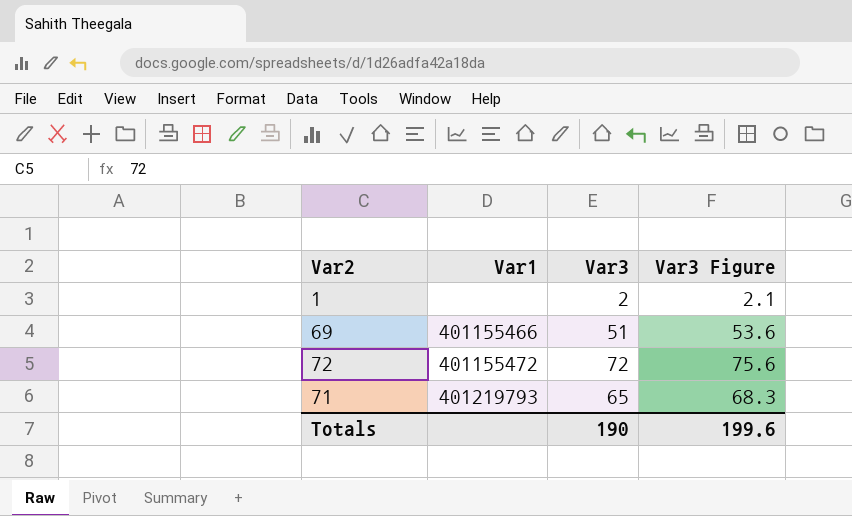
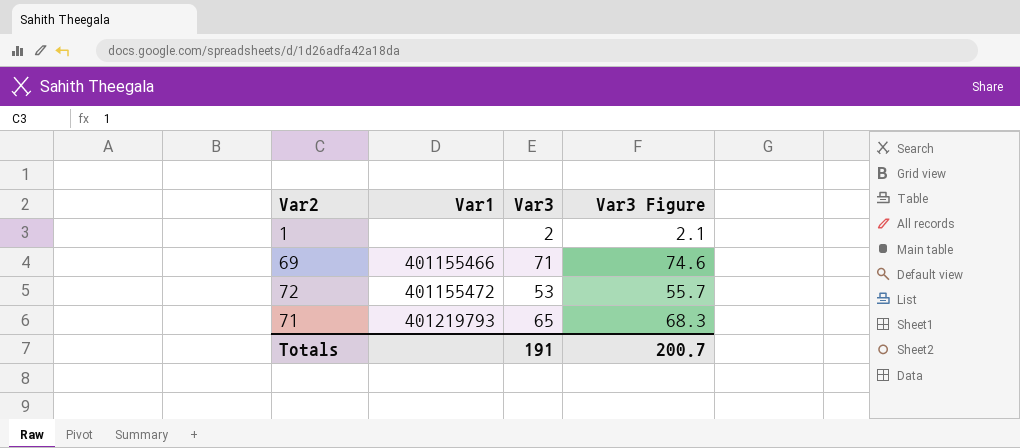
69 | Var3: 51 -> 71
69 | Var3 Figure: 53.6 -> 74.6
72 | Var3: 72 -> 53
72 | Var3 Figure: 75.6 -> 55.7
Totals | Var3: 190 -> 191
Totals | Var3 Figure: 199.6 -> 200.7

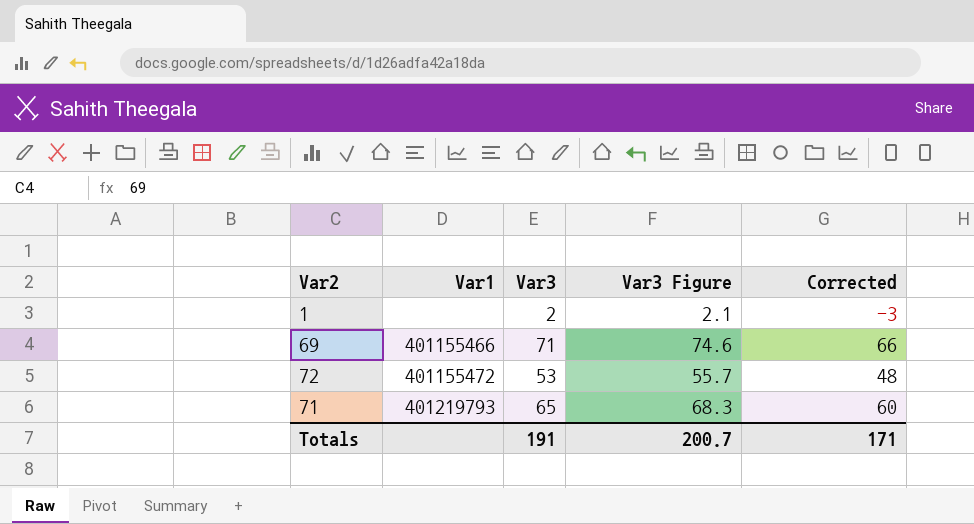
column Corrected | formula: none -> [Var3] - 5

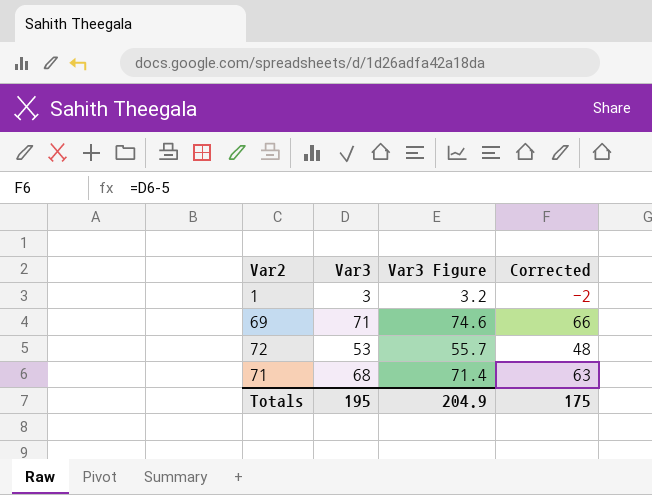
column Var1 | position: 2 -> none
1 | Var3: 2 -> 3
1 | Var3 Figure: 2.1 -> 3.2
1 | Corrected: -3 -> -2
71 | Var3: 65 -> 68
71 | Var3 Figure: 68.3 -> 71.4
71 | Corrected: 60 -> 63
Totals | Var3: 191 -> 195
Totals | Var3 Figure: 200.7 -> 204.9
Totals | Corrected: 171 -> 175

